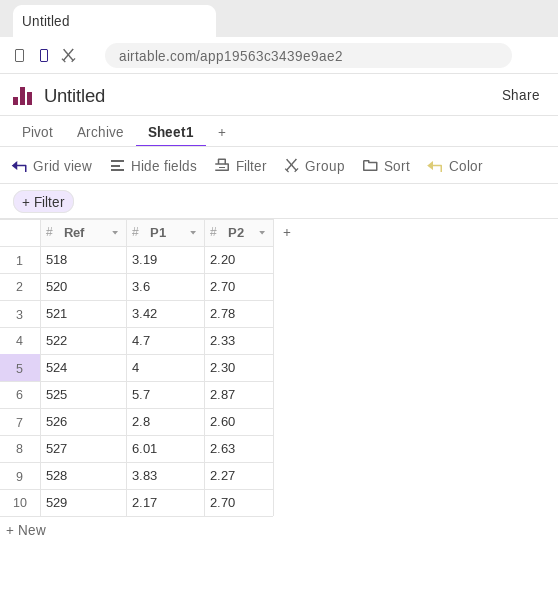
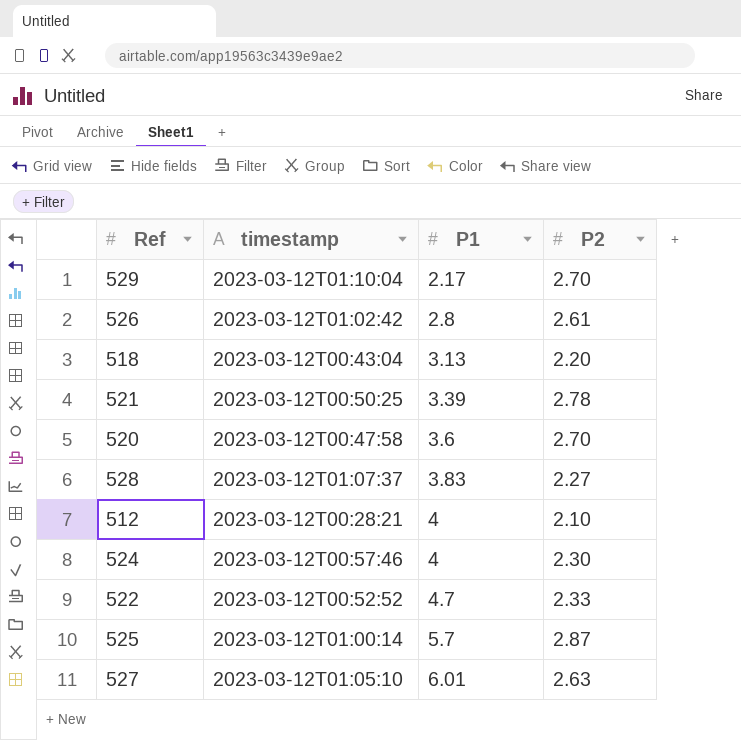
row order: Ref ascending -> P1 ascending
column timestamp | position: none -> 2
526 | P2: 2.60 -> 2.61
518 | P1: 3.19 -> 3.13
521 | P1: 3.42 -> 3.39
row 512: none -> 2023-03-12T00:28:21 | 4 | 2.10

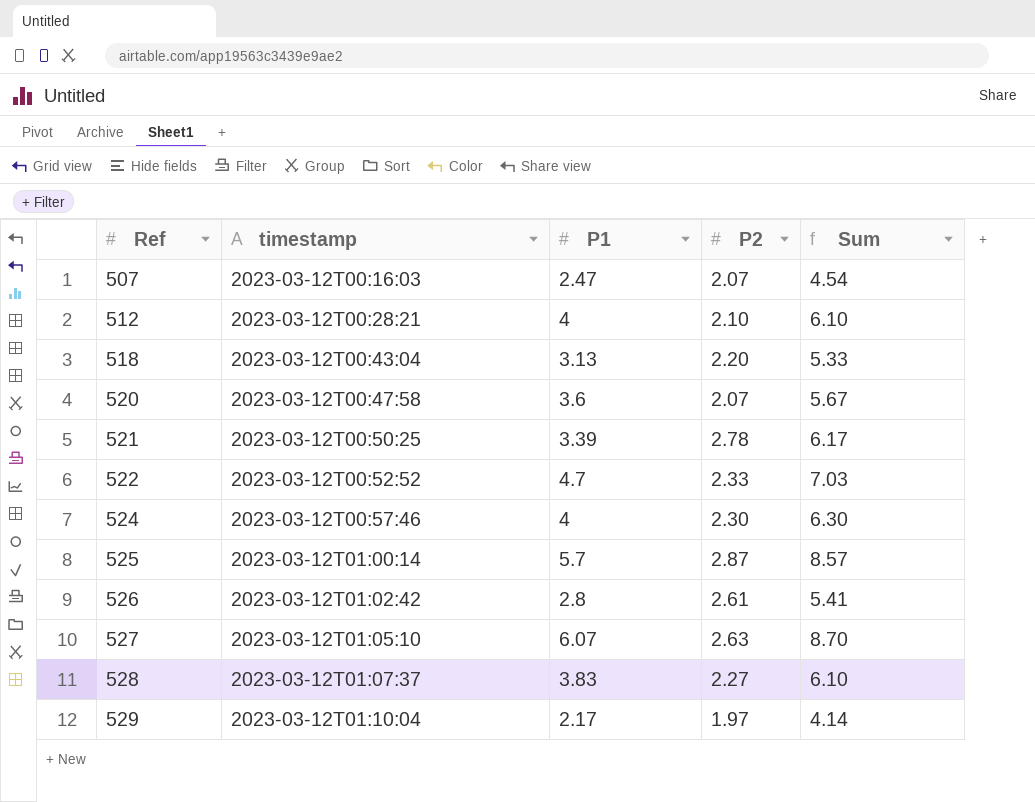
row order: P1 ascending -> Ref ascending
column Sum | formula: none -> [P1] + [P2]
row 507: none -> 2023-03-12T00:16:03 | 2.47 | 2.07 | 4.54
520 | P2: 2.70 -> 2.07
527 | P1: 6.01 -> 6.07
529 | P2: 2.70 -> 1.97

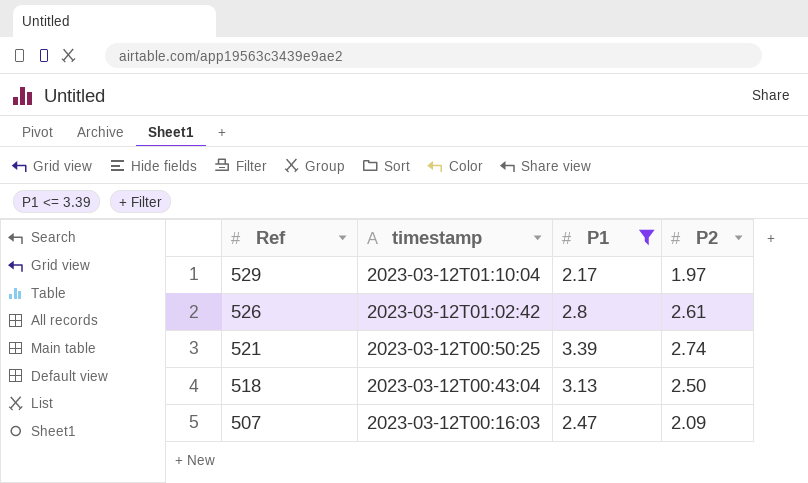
filter: none -> P1 <= 3.39
row order: Ref ascending -> Ref descending
column Sum | formula: [P1] + [P2] -> none
521 | P2: 2.78 -> 2.74
518 | P2: 2.20 -> 2.50
507 | P2: 2.07 -> 2.09

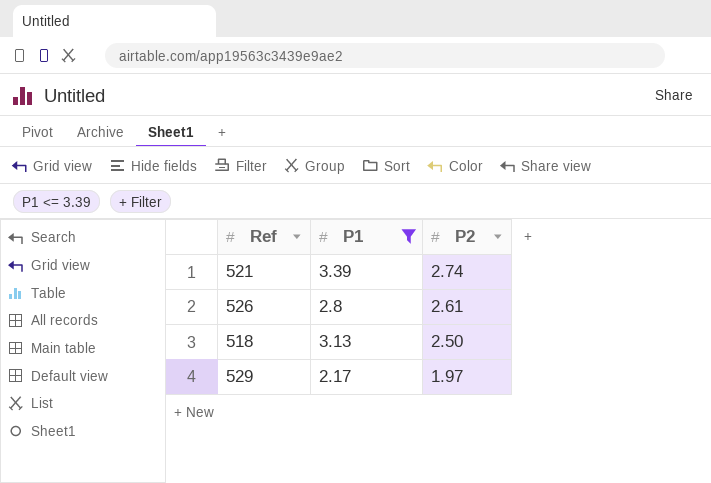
row order: Ref descending -> P2 descending
column timestamp | position: 2 -> none
row 507: 2023-03-12T00:16:03 | 2.47 | 2.09 -> none

